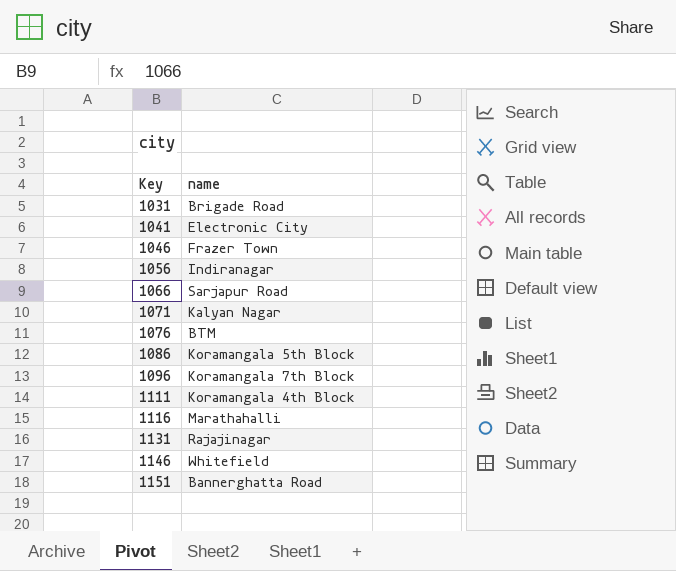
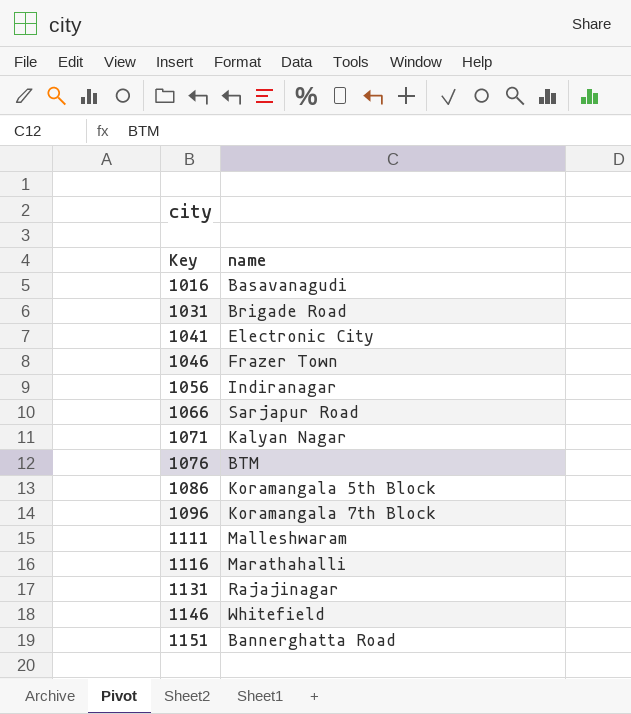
row 1016: none -> Basavanagudi
1111 | name: Koramangala 4th Block -> Malleshwaram

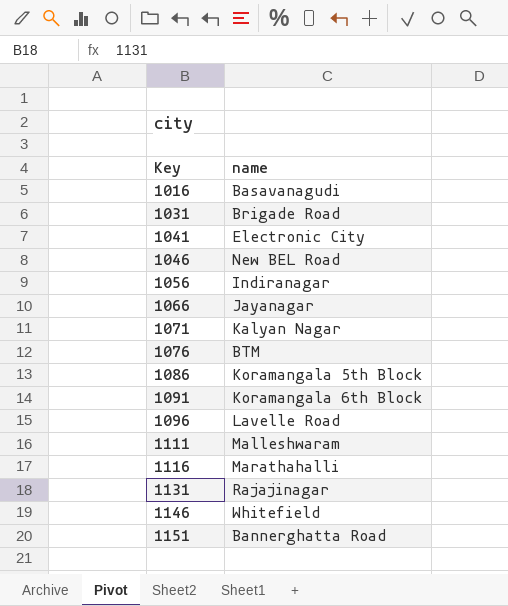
1046 | name: Frazer Town -> New BEL Road
1066 | name: Sarjapur Road -> Jayanagar
row 1091: none -> Koramangala 6th Block
1096 | name: Koramangala 7th Block -> Lavelle Road

